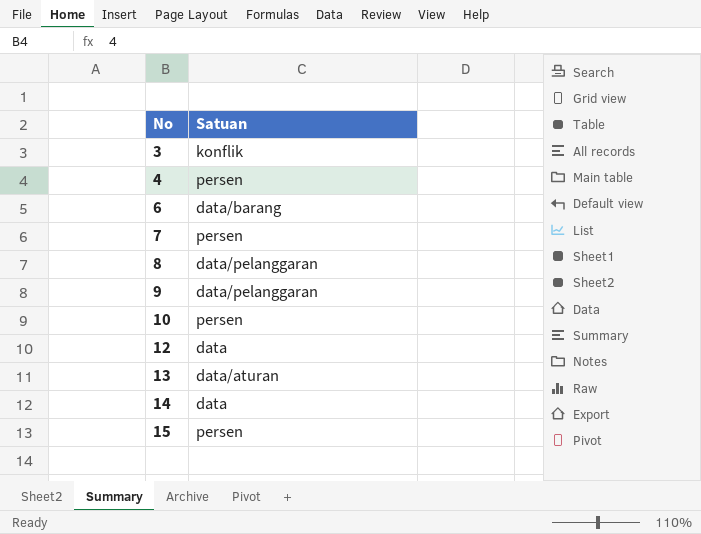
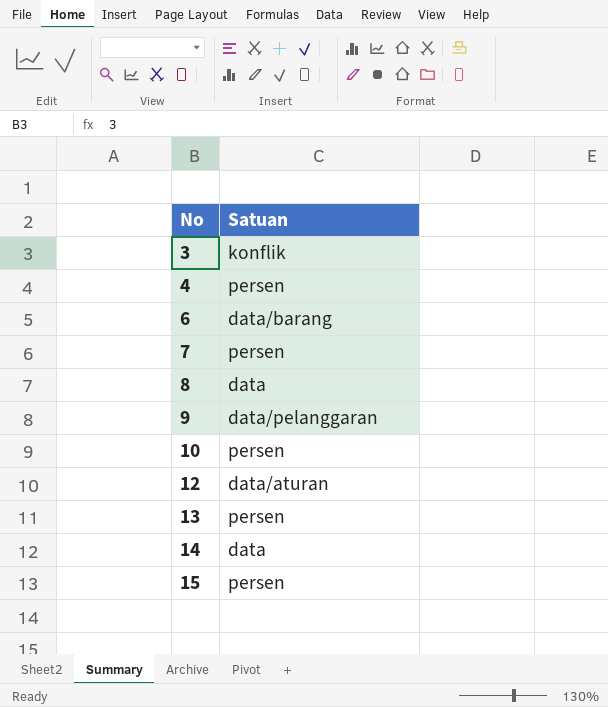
8 | Satuan: data/pelanggaran -> data
12 | Satuan: data -> data/aturan
13 | Satuan: data/aturan -> persen

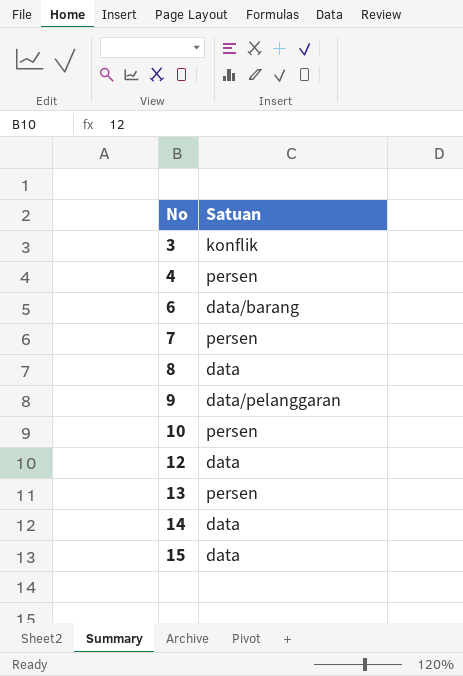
12 | Satuan: data/aturan -> data
15 | Satuan: persen -> data

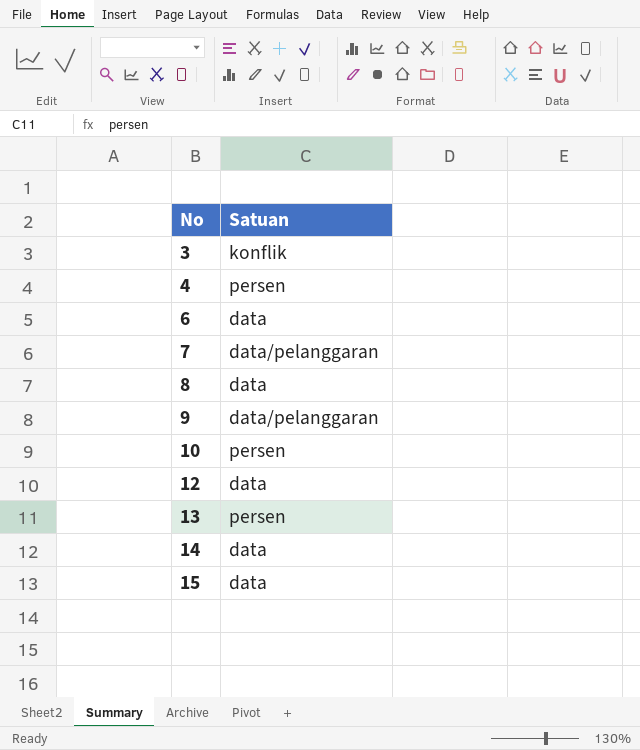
6 | Satuan: data/barang -> data
7 | Satuan: persen -> data/pelanggaran

